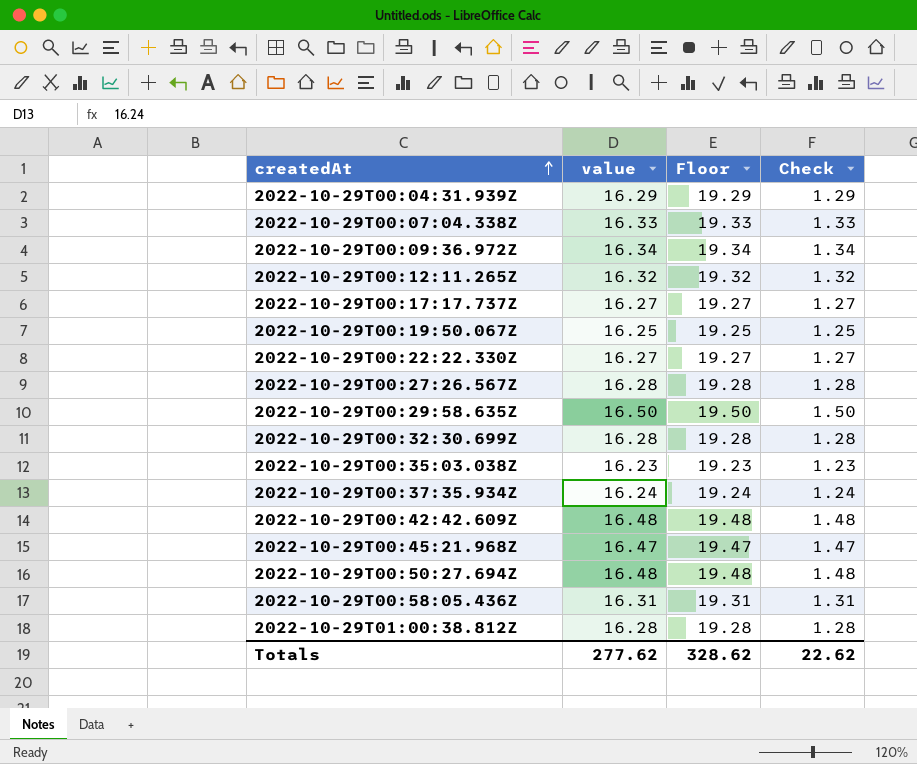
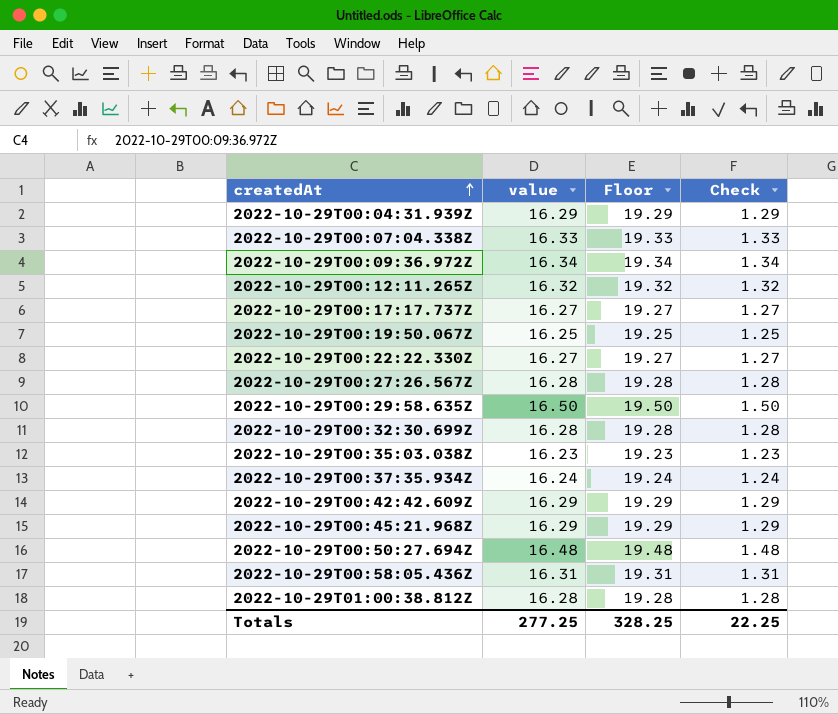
2022-10-29T00:42:42.609Z | value: 16.48 -> 16.29
2022-10-29T00:42:42.609Z | Floor: 19.48 -> 19.29
2022-10-29T00:42:42.609Z | Check: 1.48 -> 1.29
2022-10-29T00:45:21.968Z | value: 16.47 -> 16.29
2022-10-29T00:45:21.968Z | Floor: 19.47 -> 19.29
2022-10-29T00:45:21.968Z | Check: 1.47 -> 1.29
Totals | value: 277.62 -> 277.25
Totals | Floor: 328.62 -> 328.25
Totals | Check: 22.62 -> 22.25

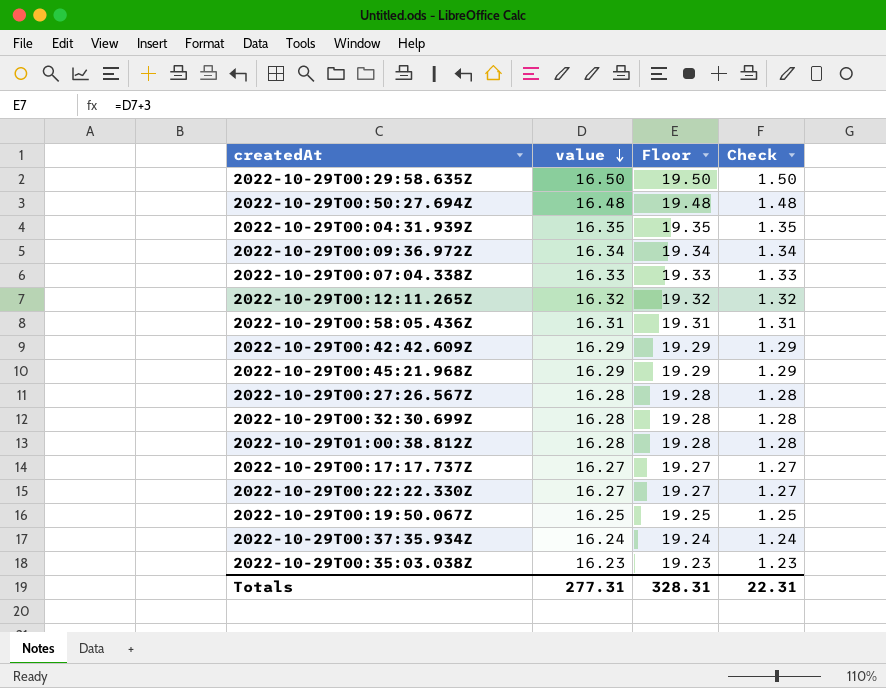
row order: createdAt ascending -> value descending
2022-10-29T00:04:31.939Z | value: 16.29 -> 16.35
2022-10-29T00:04:31.939Z | Floor: 19.29 -> 19.35
2022-10-29T00:04:31.939Z | Check: 1.29 -> 1.35
Totals | value: 277.25 -> 277.31
Totals | Floor: 328.25 -> 328.31
Totals | Check: 22.25 -> 22.31

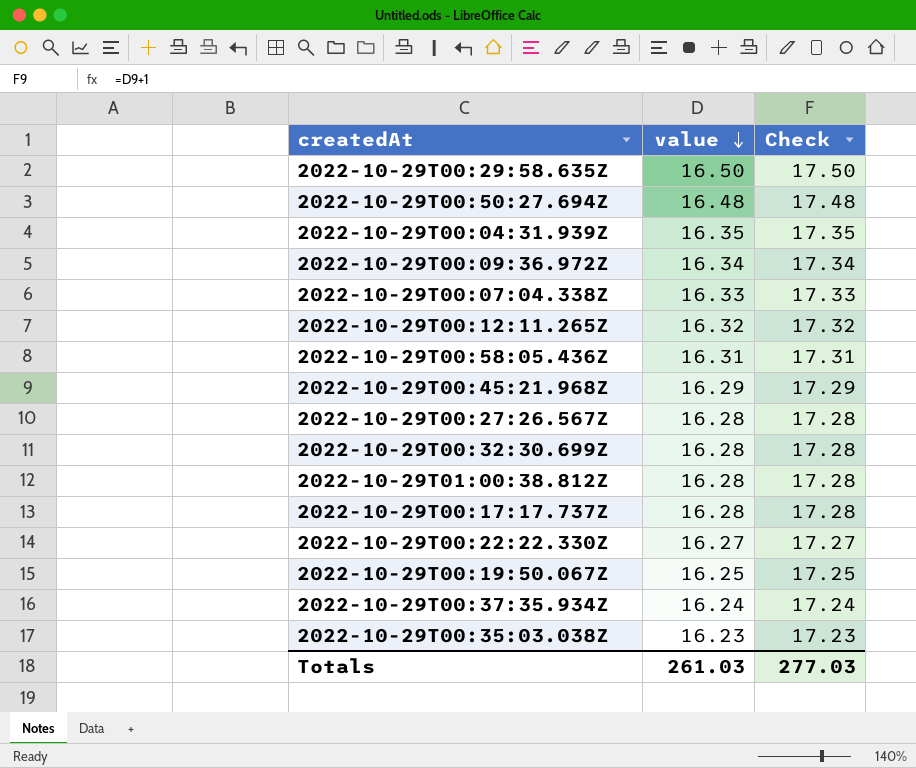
column Floor | formula: [value] + 3 -> none
column Check | formula: [value] - 15 -> [value] + 1
row 2022-10-29T00:42:42.609Z: 16.29 | 19.29 | 1.29 -> none
2022-10-29T00:17:17.737Z | value: 16.27 -> 16.28
Totals | value: 277.31 -> 261.03
Totals | Check: 22.31 -> 277.03

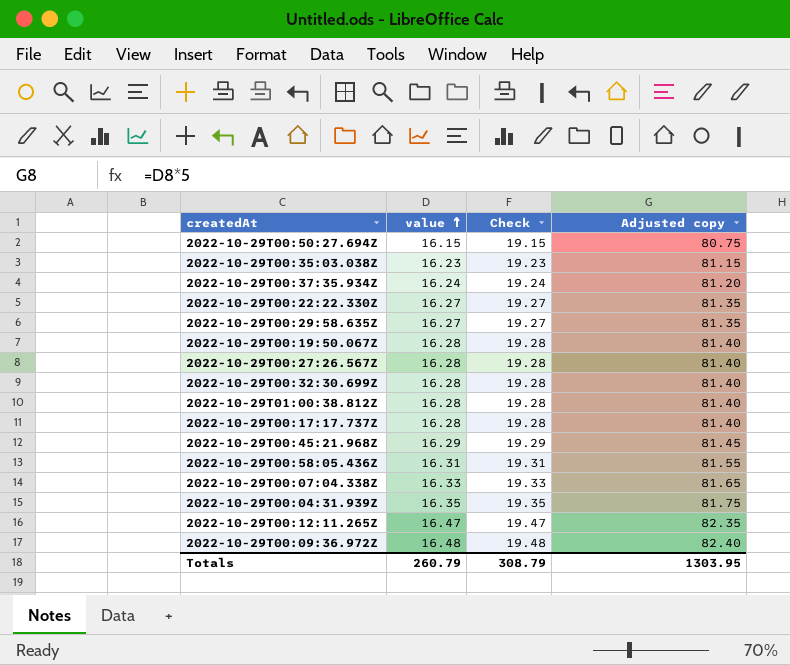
row order: value descending -> value ascending
column Check | formula: [value] + 1 -> [value] + 3
column Adjusted copy | formula: none -> [value] * 5
2022-10-29T00:50:27.694Z | value: 16.48 -> 16.15
2022-10-29T00:29:58.635Z | value: 16.50 -> 16.27
2022-10-29T00:19:50.067Z | value: 16.25 -> 16.28
2022-10-29T00:12:11.265Z | value: 16.32 -> 16.47
2022-10-29T00:09:36.972Z | value: 16.34 -> 16.48
Totals | value: 261.03 -> 260.79
Totals | Check: 277.03 -> 308.79

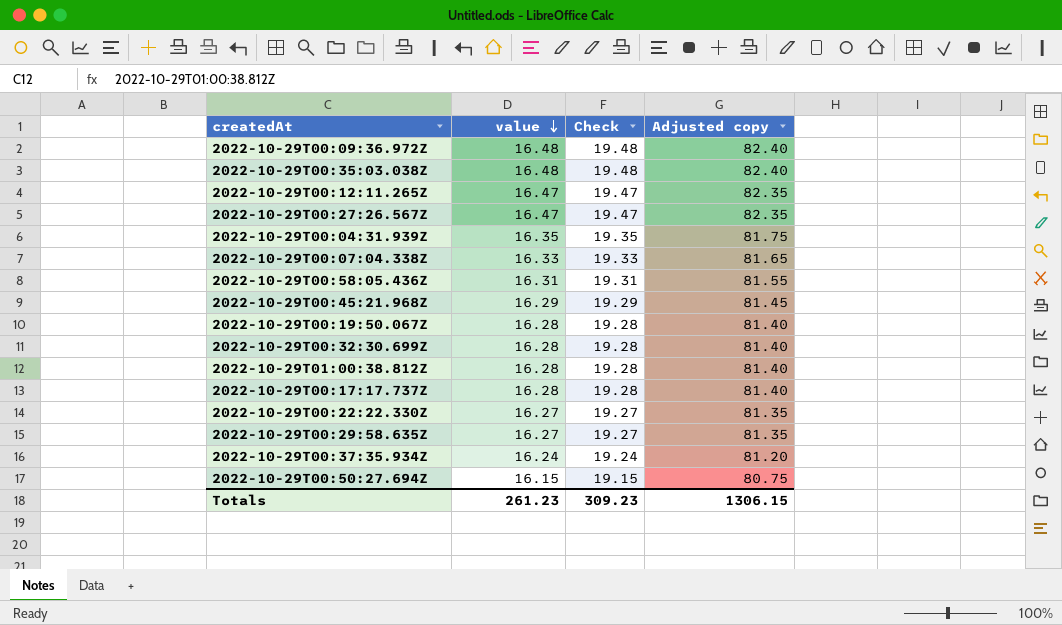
row order: value ascending -> value descending
2022-10-29T00:35:03.038Z | value: 16.23 -> 16.48
2022-10-29T00:35:03.038Z | Check: 19.23 -> 19.48
2022-10-29T00:35:03.038Z | Adjusted copy: 81.15 -> 82.40
2022-10-29T00:27:26.567Z | value: 16.28 -> 16.47
2022-10-29T00:27:26.567Z | Check: 19.28 -> 19.47
2022-10-29T00:27:26.567Z | Adjusted copy: 81.40 -> 82.35
Totals | value: 260.79 -> 261.23
Totals | Check: 308.79 -> 309.23
Totals | Adjusted copy: 1303.95 -> 1306.15

